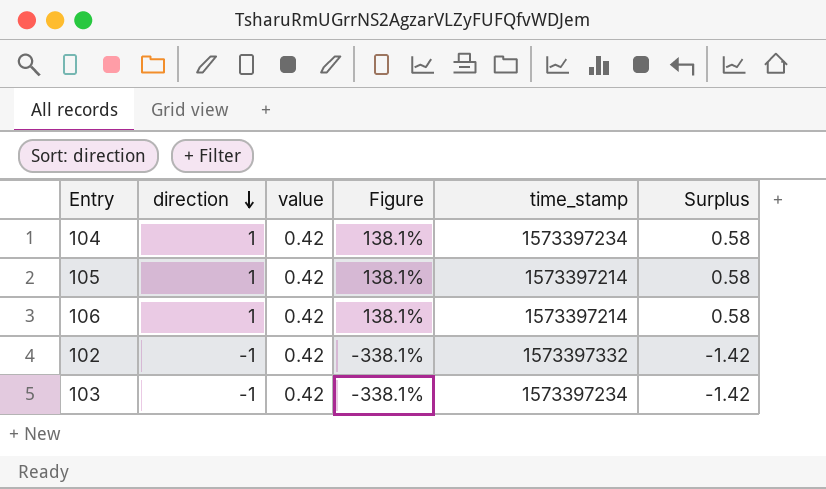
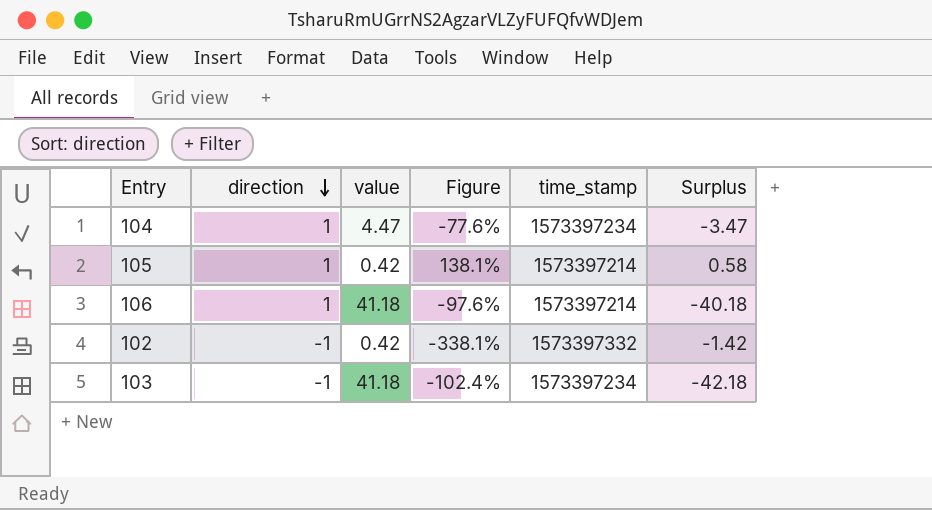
104 | value: 0.42 -> 4.47
104 | Figure: 138.1% -> -77.6%
104 | Surplus: 0.58 -> -3.47
106 | value: 0.42 -> 41.18
106 | Figure: 138.1% -> -97.6%
106 | Surplus: 0.58 -> -40.18
103 | value: 0.42 -> 41.18
103 | Figure: -338.1% -> -102.4%
103 | Surplus: -1.42 -> -42.18

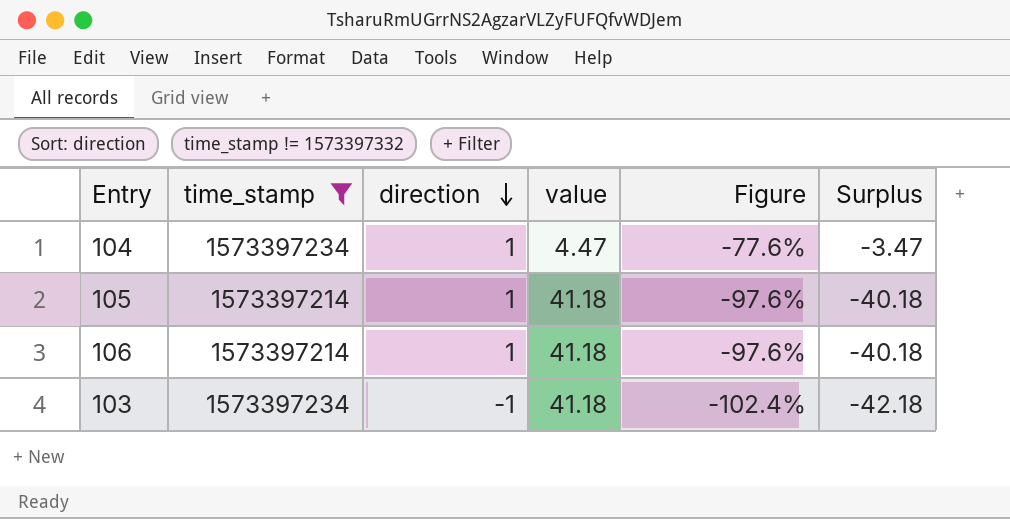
filter: none -> time_stamp != 1573397332
column time_stamp | position: 5 -> 2
105 | value: 0.42 -> 41.18
105 | Figure: 138.1% -> -97.6%
105 | Surplus: 0.58 -> -40.18

